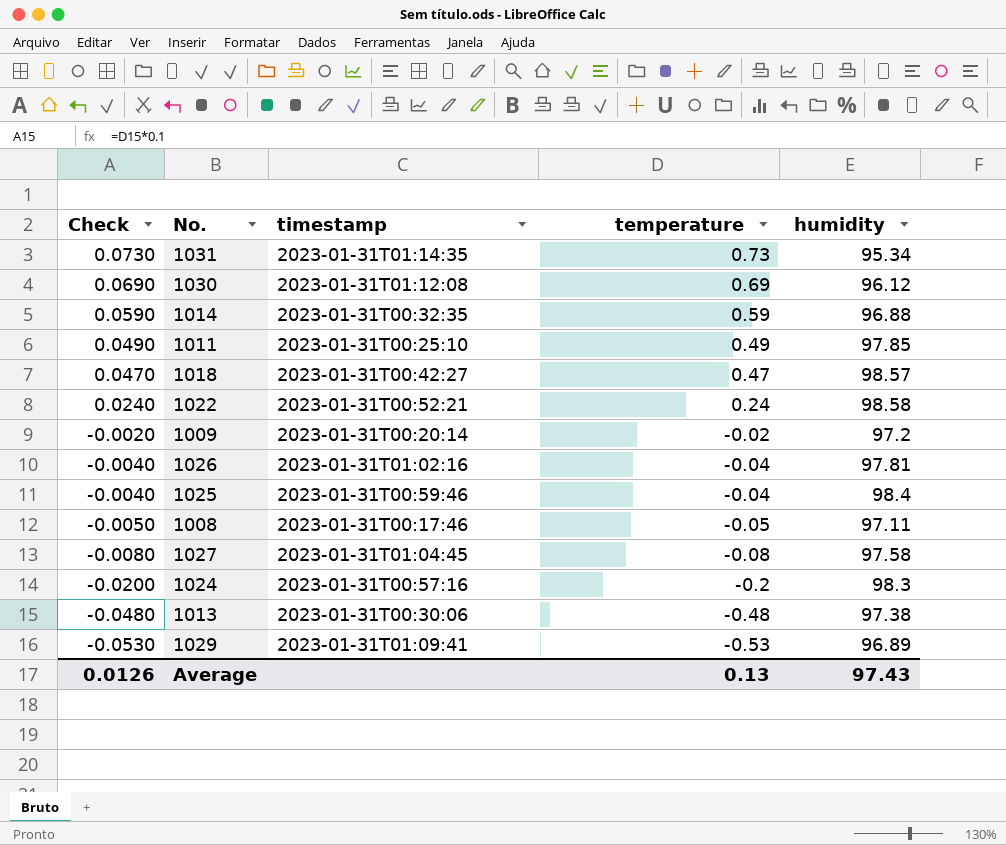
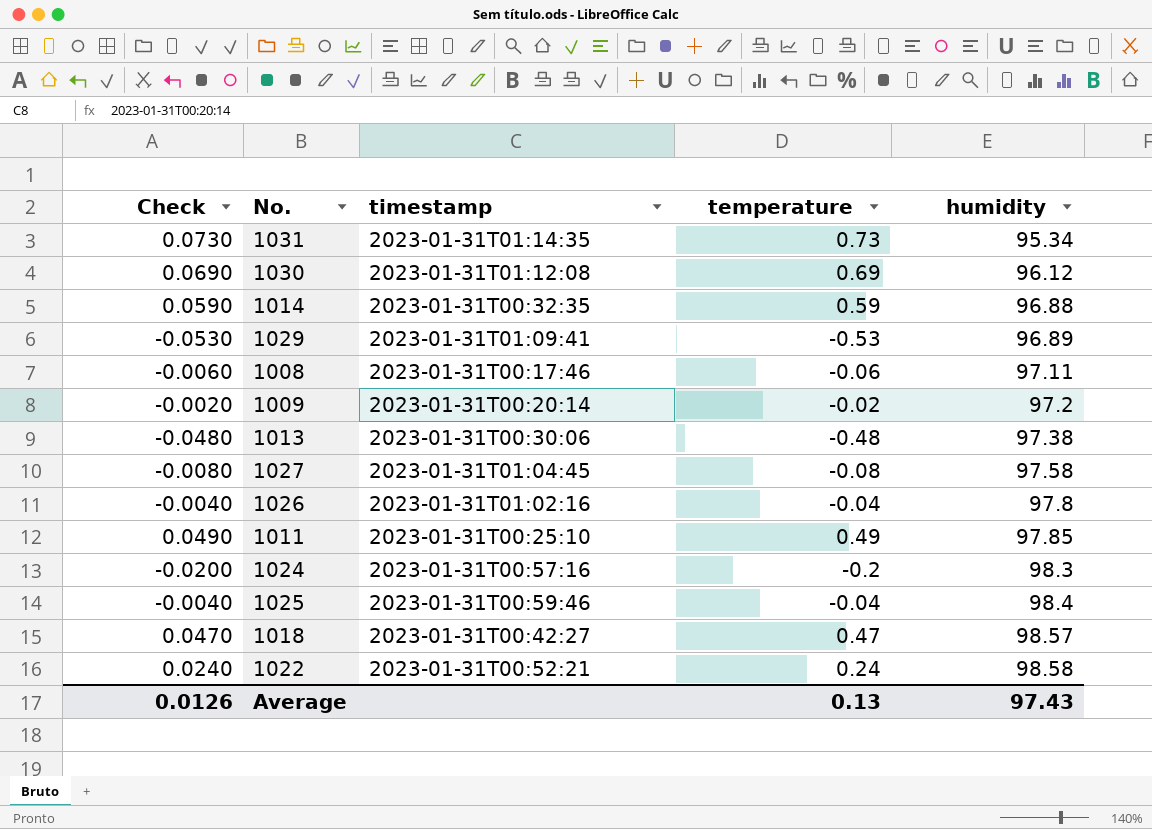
row order: Check descending -> humidity ascending
1008 | Check: -0.0050 -> -0.0060
1008 | temperature: -0.05 -> -0.06
1026 | humidity: 97.81 -> 97.8

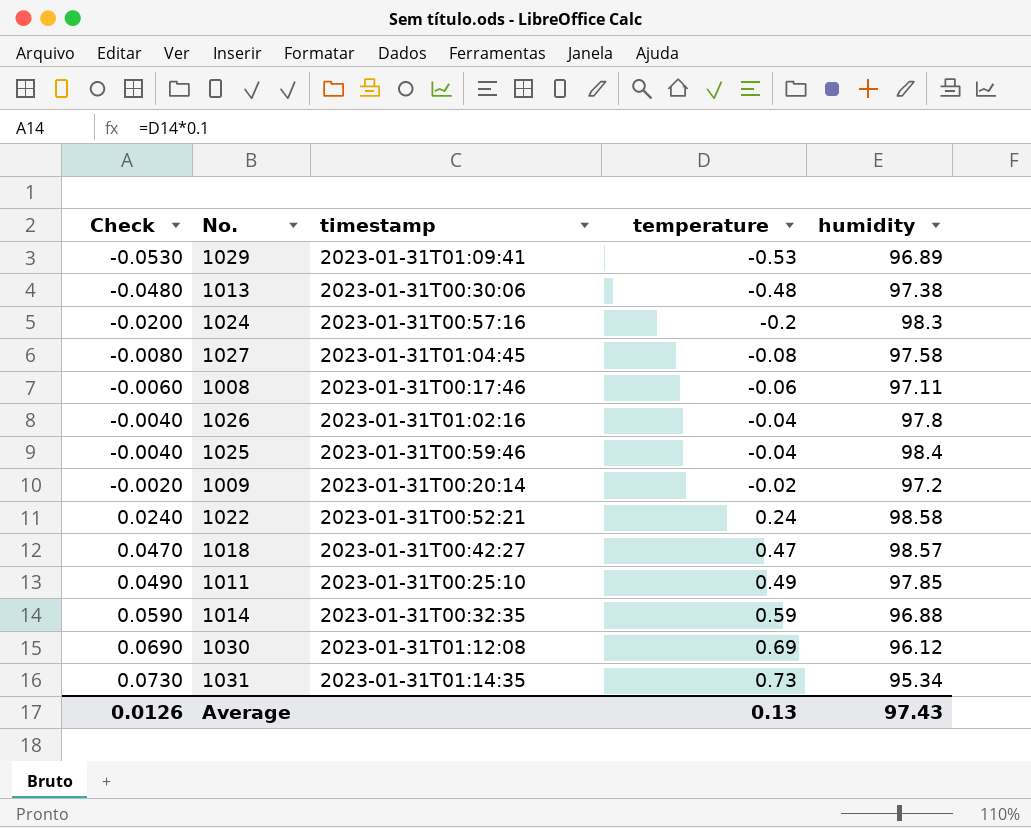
row order: humidity ascending -> Check ascending

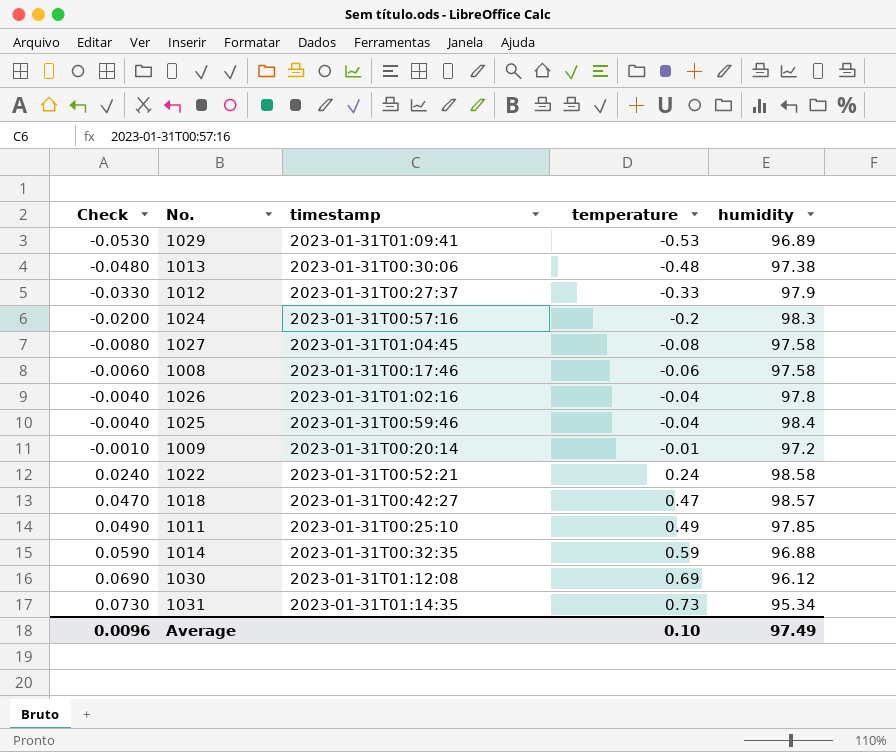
row 1012: none -> -0.0330 | 2023-01-31T00:27:37 | -0.33 | 97.9
1008 | humidity: 97.11 -> 97.58
1009 | Check: -0.0020 -> -0.0010
1009 | temperature: -0.02 -> -0.01
Average | Check: 0.0126 -> 0.0096
Average | temperature: 0.13 -> 0.10
Average | humidity: 97.43 -> 97.49

